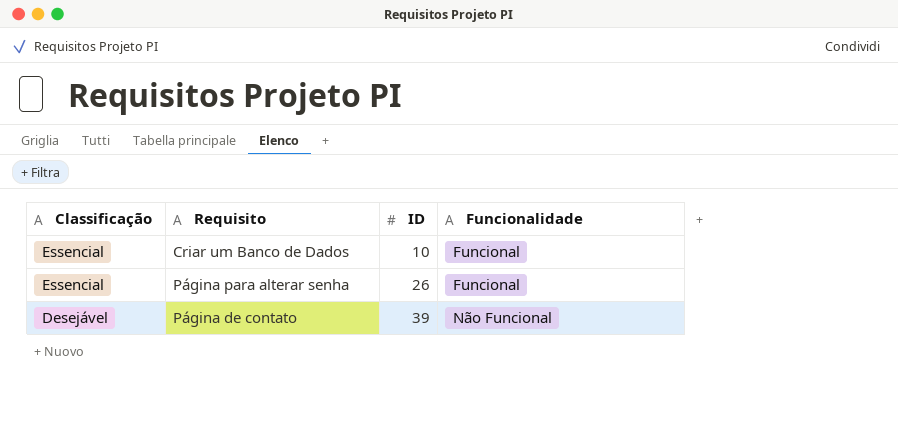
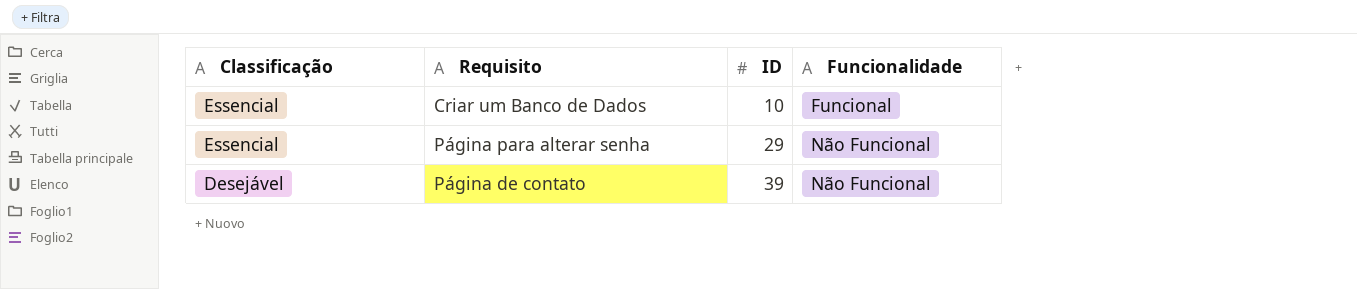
Página para alterar senha | ID: 26 -> 29
Página para alterar senha | Funcionalidade: Funcional -> Não Funcional

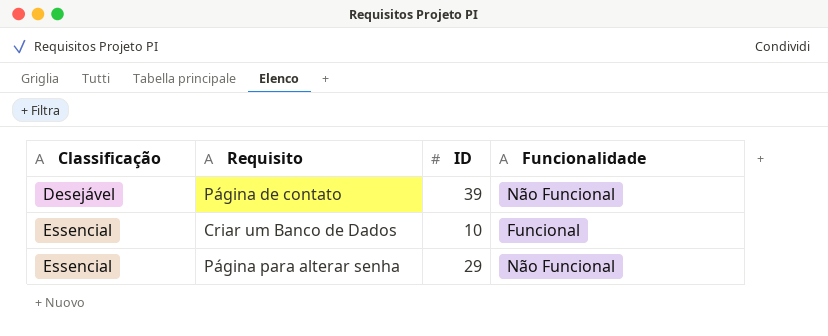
row order: Classificação descending -> Classificação ascending

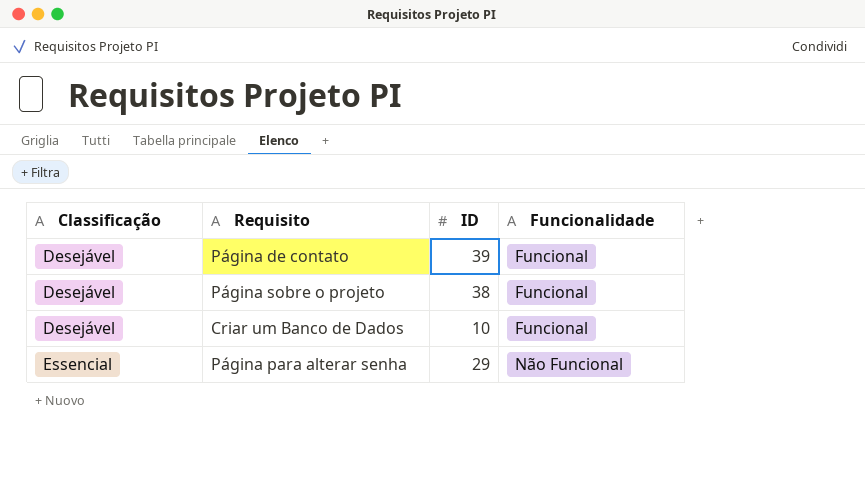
Página de contato | Funcionalidade: Não Funcional -> Funcional
row Página sobre o projeto: none -> Desejável | 38 | Funcional
Criar um Banco de Dados | Classificação: Essencial -> Desejável

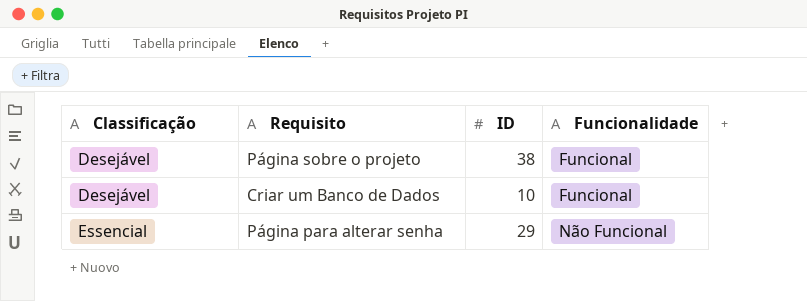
row Página de contato: Desejável | 39 | Funcional -> none

